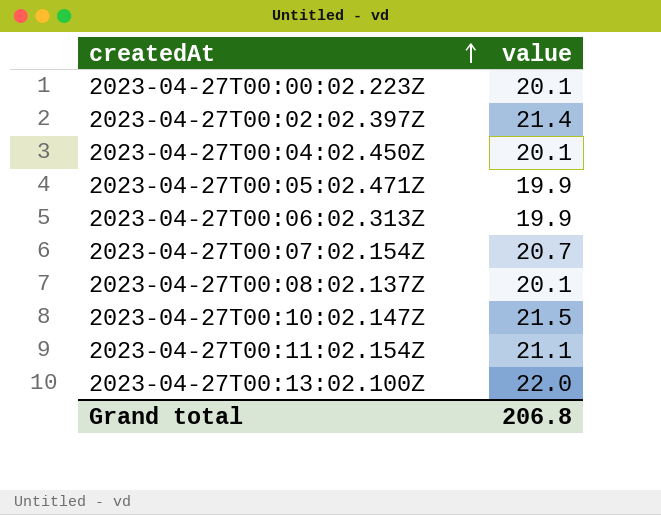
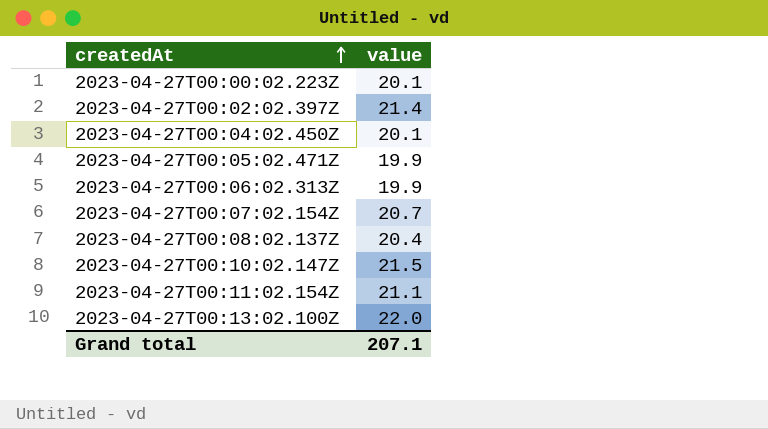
2023-04-27T00:08:02.137Z | value: 20.1 -> 20.4
Grand total | value: 206.8 -> 207.1

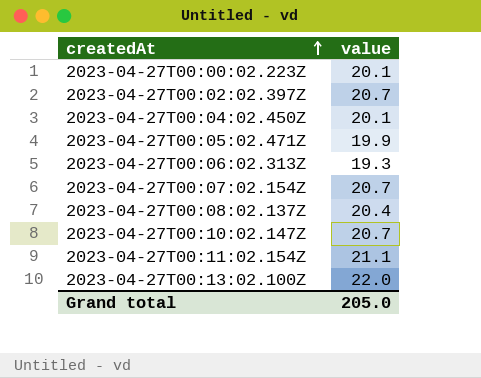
2023-04-27T00:02:02.397Z | value: 21.4 -> 20.7
2023-04-27T00:06:02.313Z | value: 19.9 -> 19.3
2023-04-27T00:10:02.147Z | value: 21.5 -> 20.7
Grand total | value: 207.1 -> 205.0

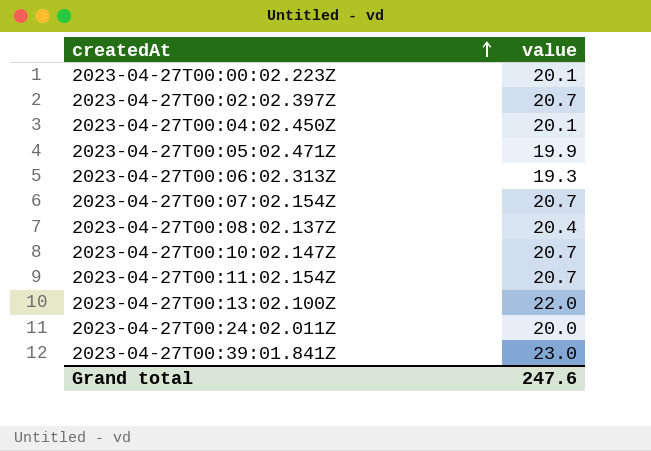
2023-04-27T00:11:02.154Z | value: 21.1 -> 20.7
row 2023-04-27T00:24:02.011Z: none -> 20.0
row 2023-04-27T00:39:01.841Z: none -> 23.0
Grand total | value: 205.0 -> 247.6

